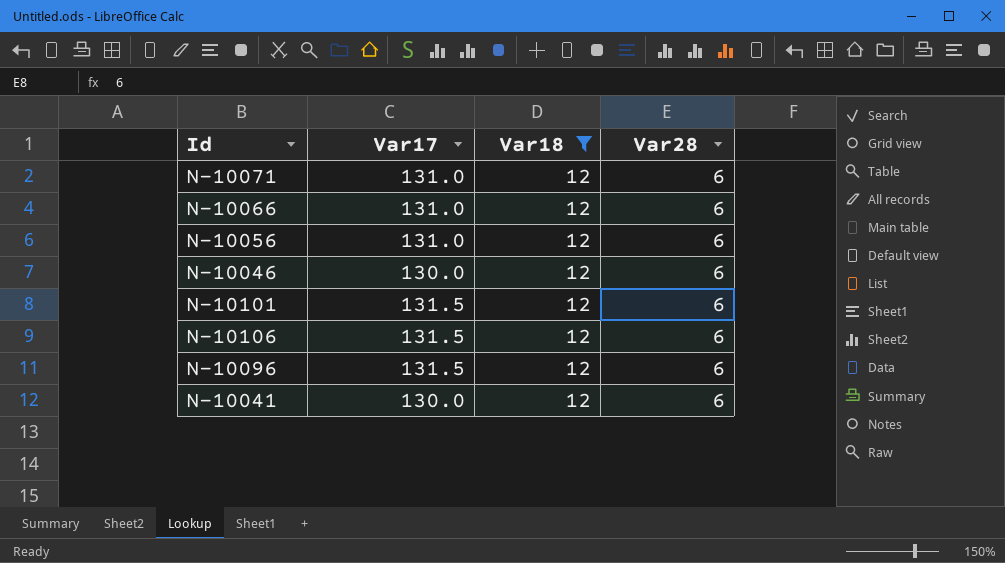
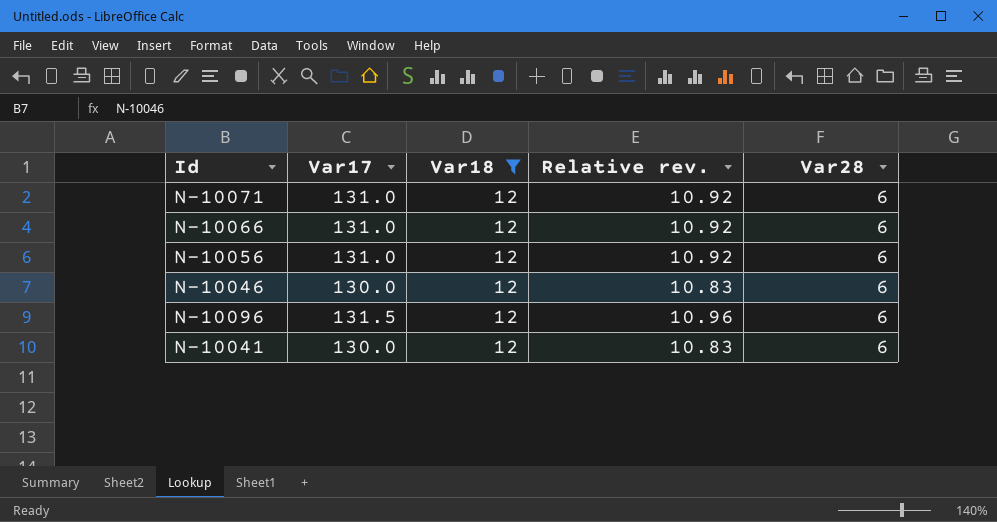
column Relative rev. | formula: none -> [Var17] / [Var18]
row N-10101: 131.5 | 12 | 6 -> none
row N-10106: 131.5 | 12 | 6 -> none

